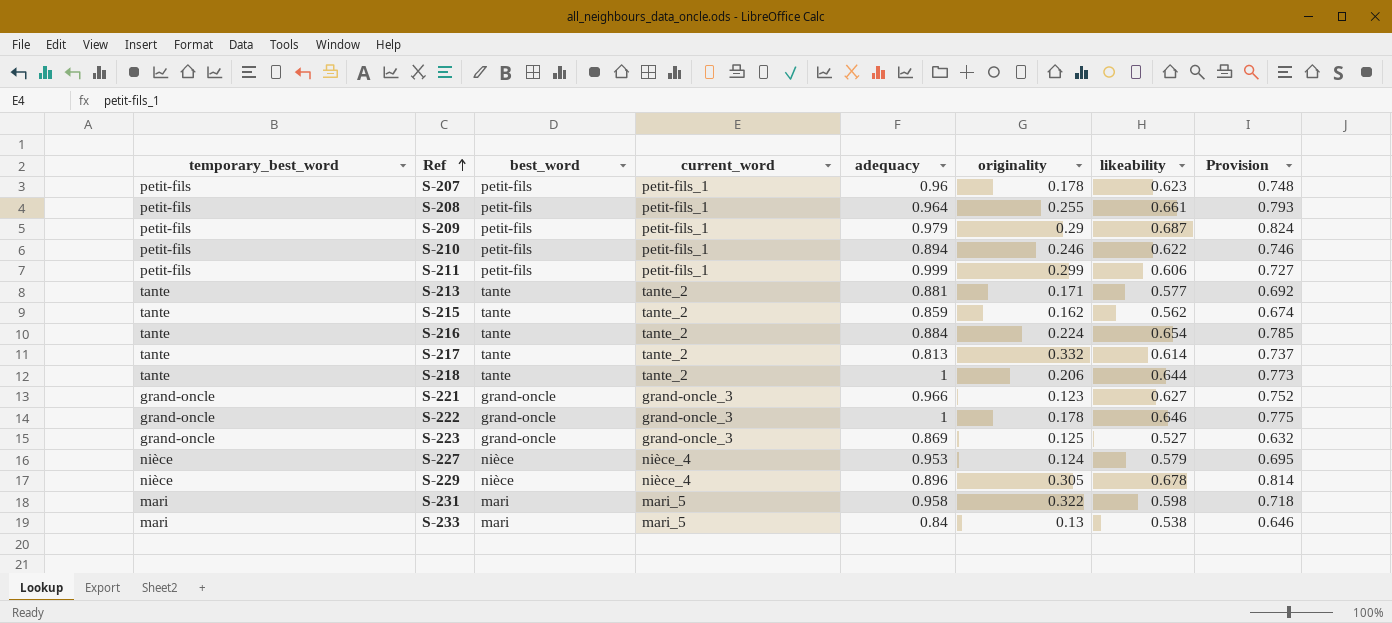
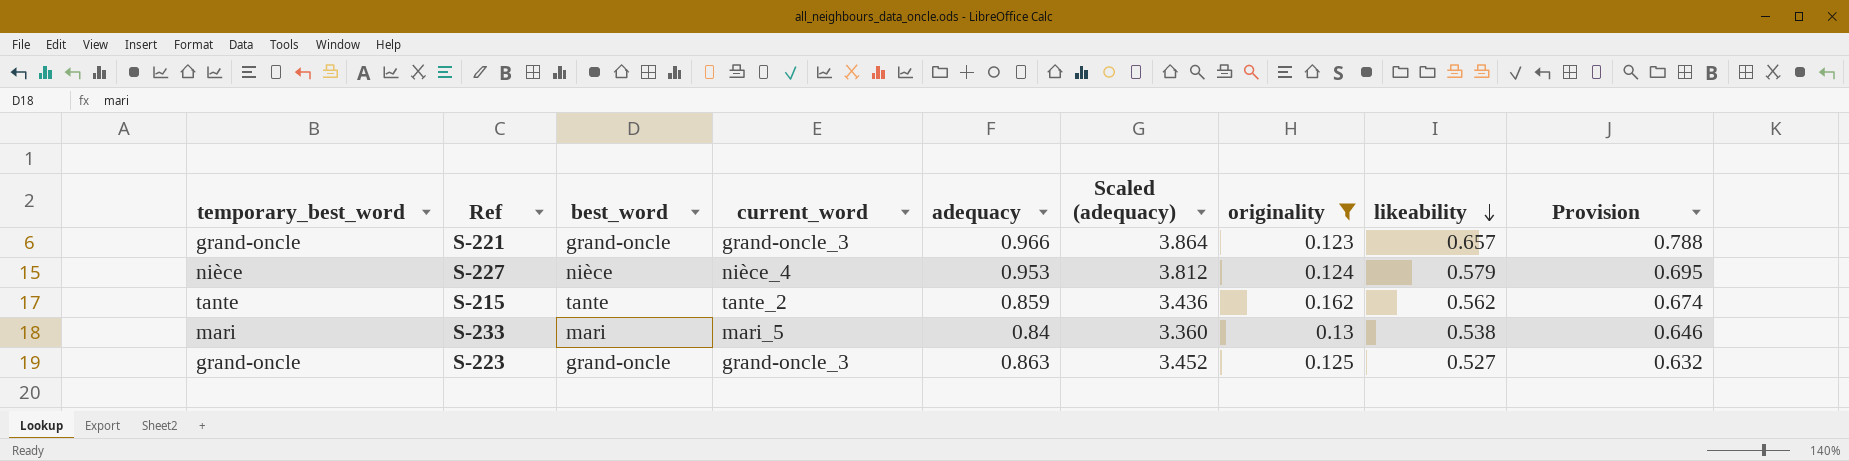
filter: none -> originality <= 0.162
row order: Ref ascending -> likeability descending
column Scaled (adequacy) | formula: none -> [adequacy] * 4
S-221 | likeability: 0.627 -> 0.657
S-221 | Provision: 0.752 -> 0.788
S-223 | adequacy: 0.869 -> 0.863

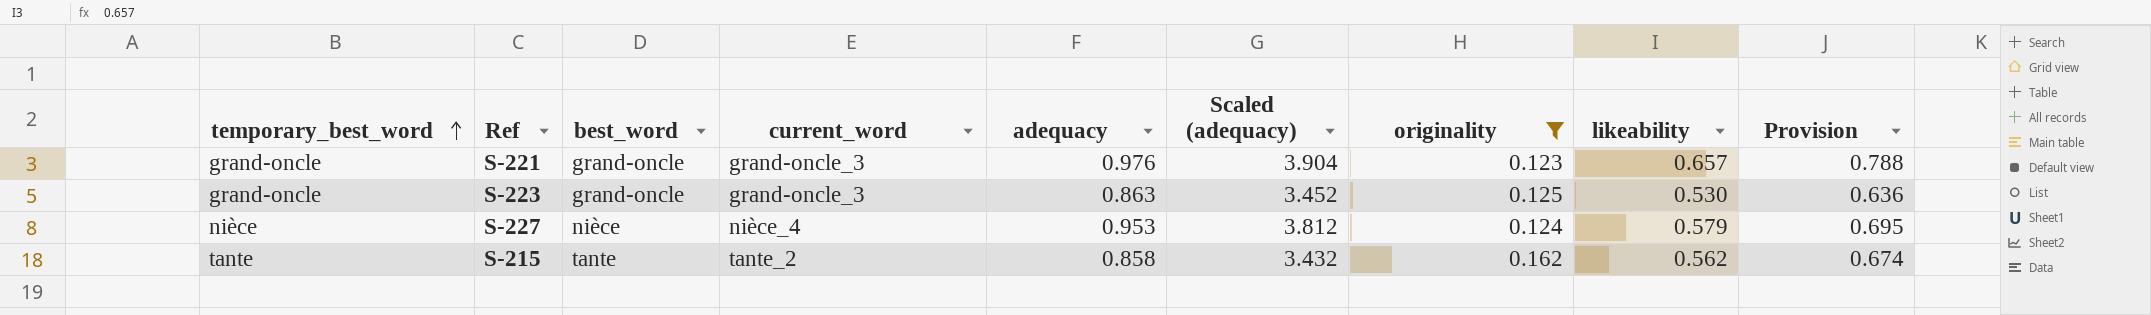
row order: likeability descending -> temporary_best_word ascending
row S-233: mari | mari | mari_5 | 0.84 | 3.360 | 0.13 | 0.538 | 0.646 -> none
S-221 | adequacy: 0.966 -> 0.976
S-221 | Scaled (adequacy): 3.864 -> 3.904
S-223 | likeability: 0.527 -> 0.530
S-223 | Provision: 0.632 -> 0.636
S-215 | adequacy: 0.859 -> 0.858
S-215 | Scaled (adequacy): 3.436 -> 3.432

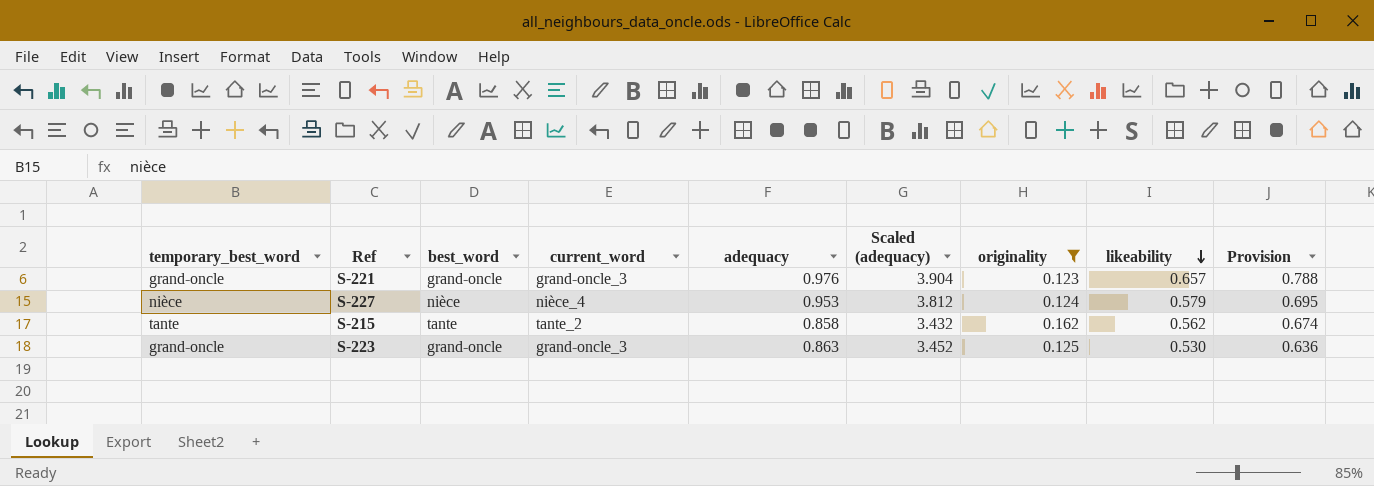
row order: temporary_best_word ascending -> likeability descending

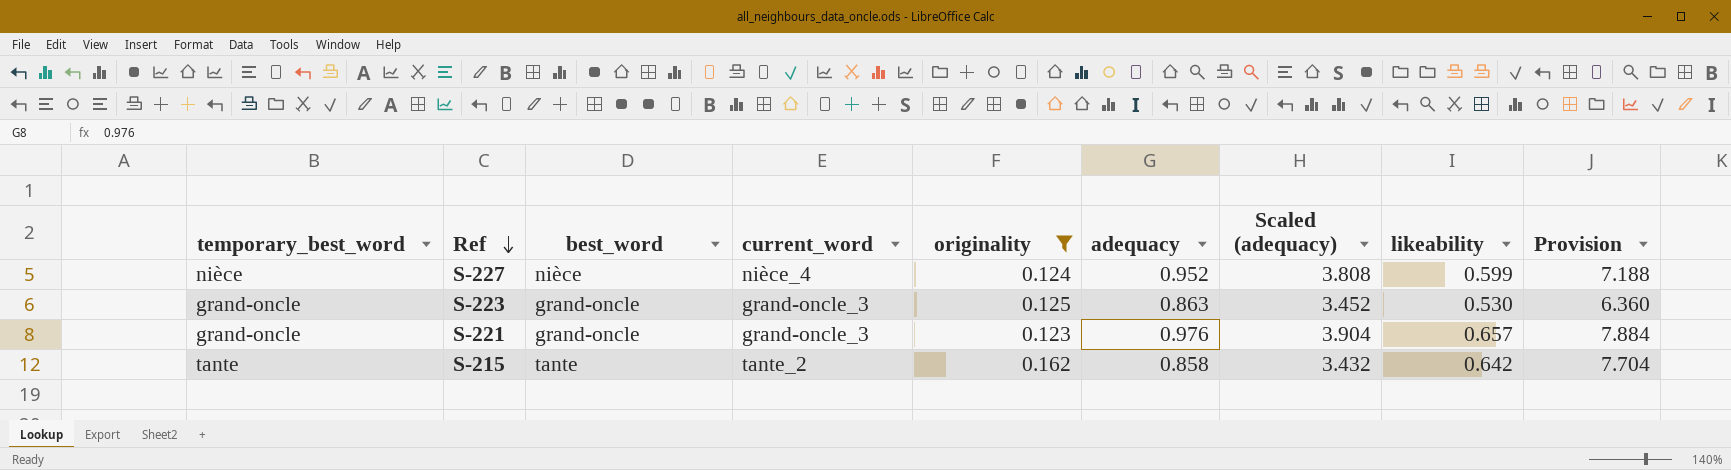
row order: likeability descending -> Ref descending
column originality | position: 7 -> 5
column Provision | formula: [likeability] * 1.2 -> [likeability] * 12
S-227 | adequacy: 0.953 -> 0.952
S-227 | Scaled (adequacy): 3.812 -> 3.808
S-227 | likeability: 0.579 -> 0.599
S-215 | likeability: 0.562 -> 0.642

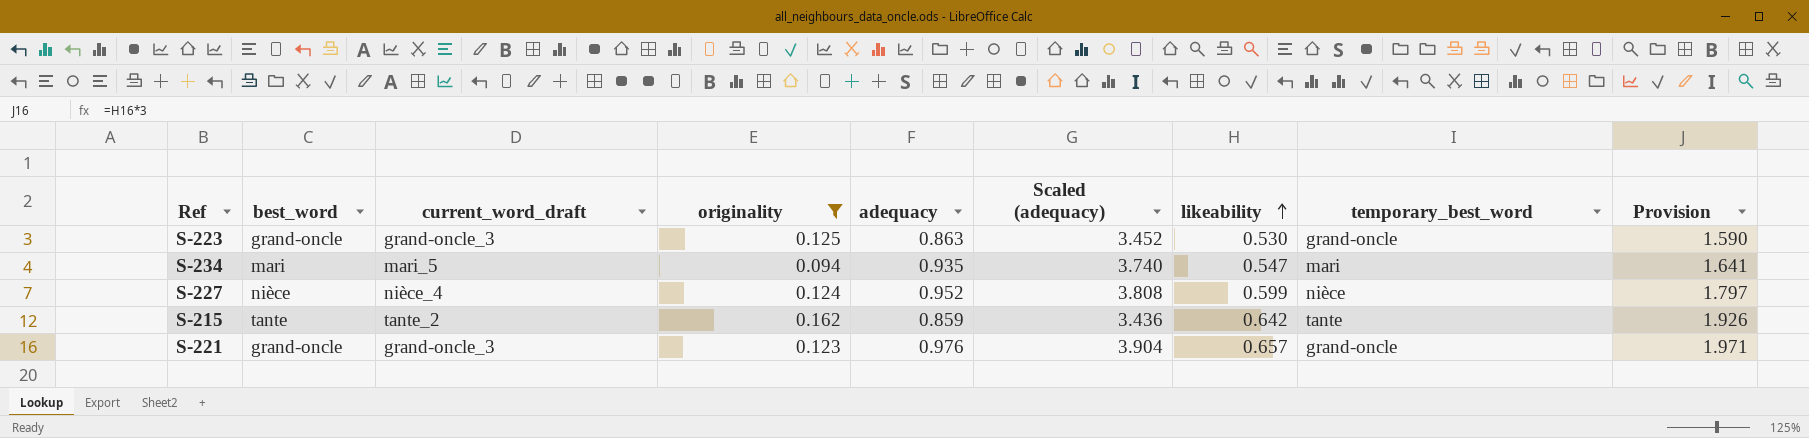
row order: Ref descending -> likeability ascending
column name: current_word -> current_word_draft
column temporary_best_word | position: 1 -> 8
column Provision | formula: [likeability] * 12 -> [likeability] * 3
row S-234: none -> mari | mari_5 | 0.094 | 0.935 | 3.740 | 0.547 | mari | 1.641
S-215 | adequacy: 0.858 -> 0.859
S-215 | Scaled (adequacy): 3.432 -> 3.436

